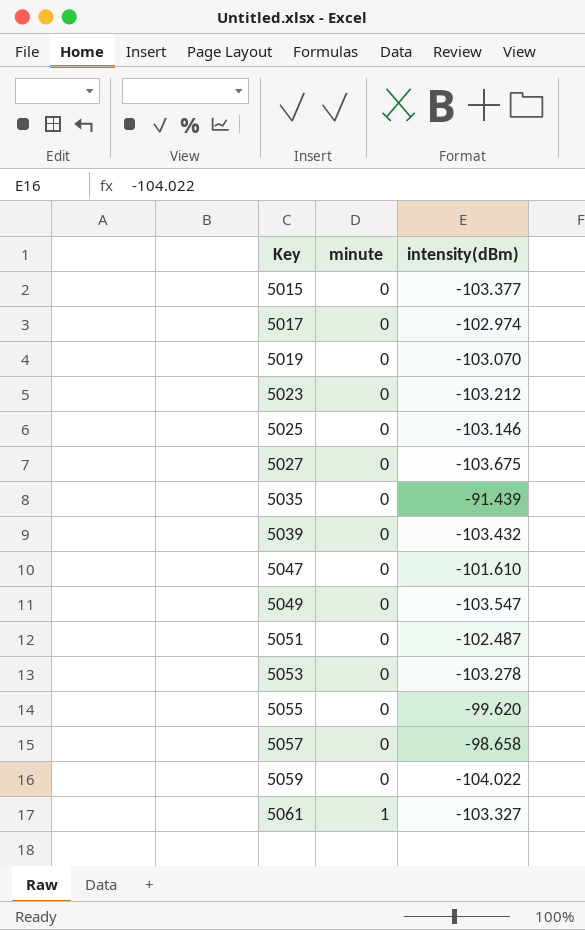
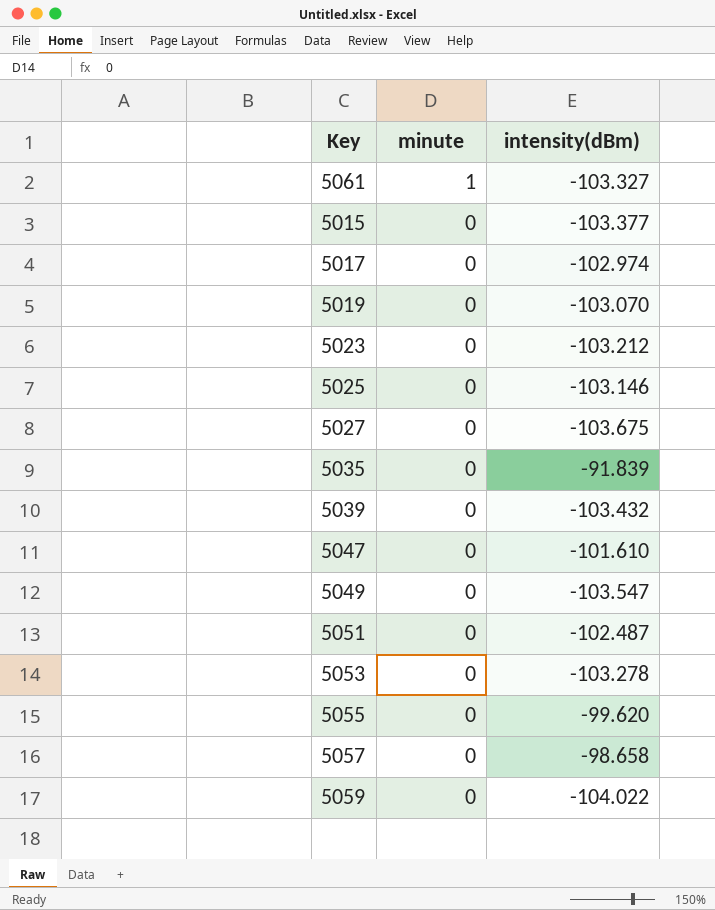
row order: Key ascending -> minute descending
5035 | intensity(dBm): -91.439 -> -91.839

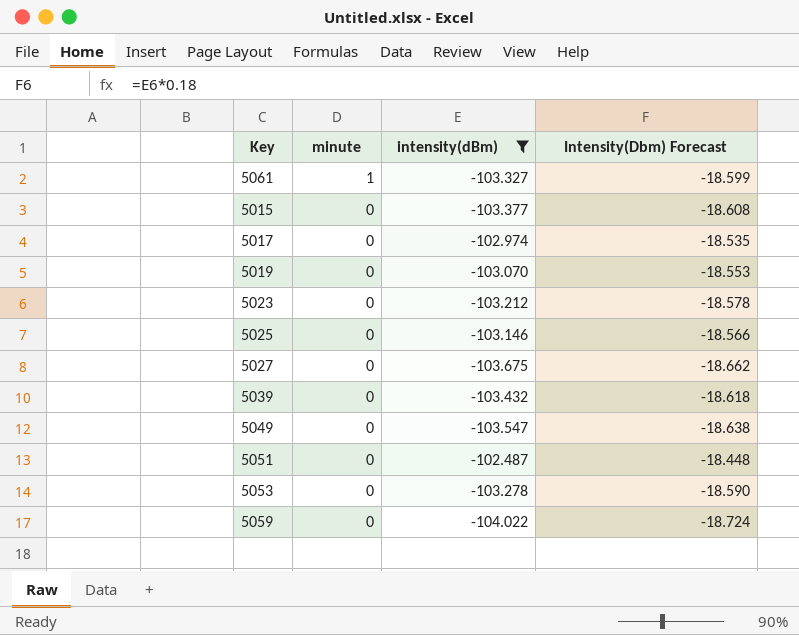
filter: none -> intensity(dBm) <= -102.487
column Intensity(Dbm) Forecast | formula: none -> [intensity(dBm)] * 0.18

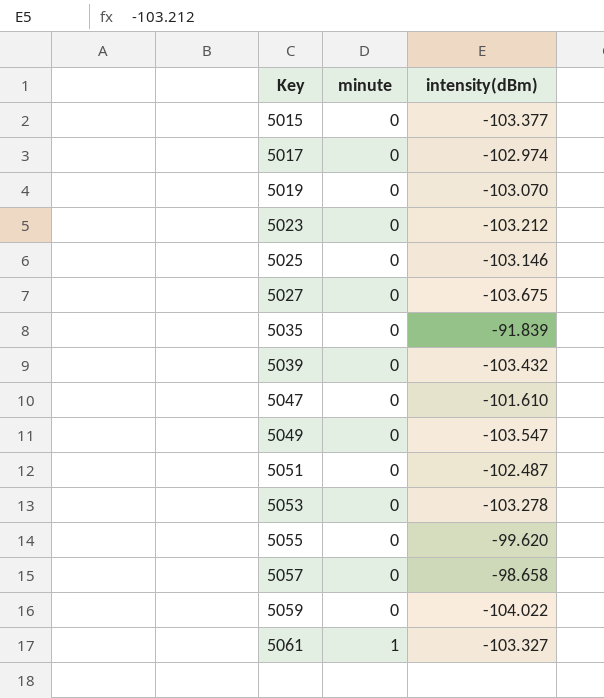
filter: intensity(dBm) <= -102.487 -> none
row order: minute descending -> Key ascending
column Intensity(Dbm) Forecast | formula: [intensity(dBm)] * 0.18 -> none

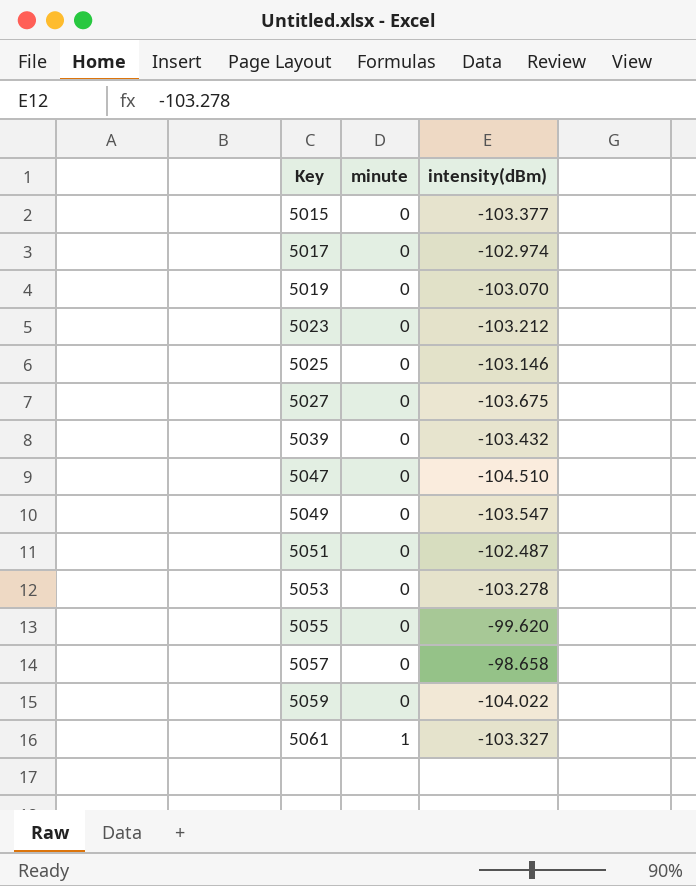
row 5035: 0 | -91.839 -> none
5047 | intensity(dBm): -101.610 -> -104.510

